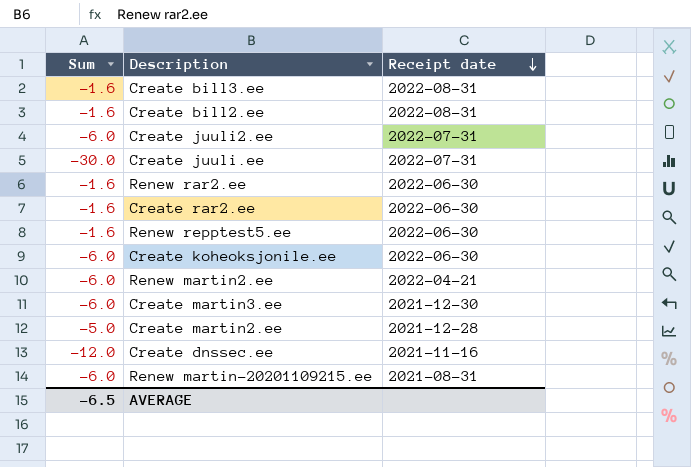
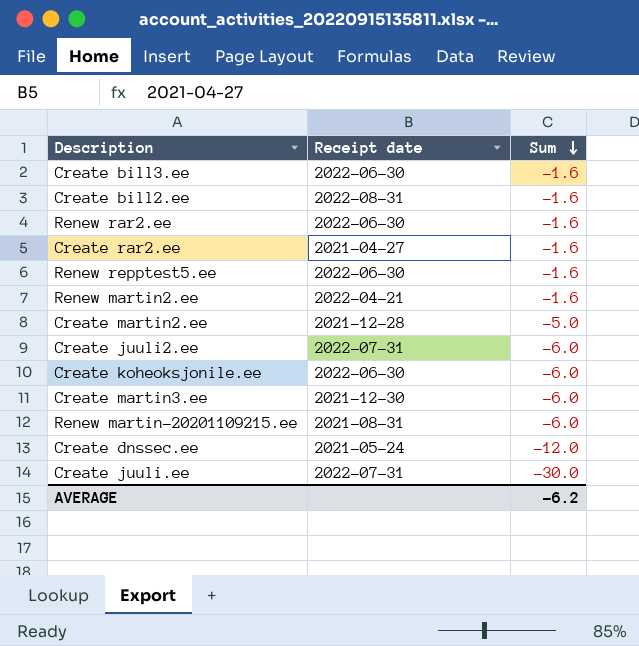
row order: Receipt date descending -> Sum descending
column Sum | position: 1 -> 3
Create bill3.ee | Receipt date: 2022-08-31 -> 2022-06-30
Create rar2.ee | Receipt date: 2022-06-30 -> 2021-04-27
Renew martin2.ee | Sum: -6.0 -> -1.6
Create dnssec.ee | Receipt date: 2021-11-16 -> 2021-05-24
AVERAGE | Sum: -6.5 -> -6.2

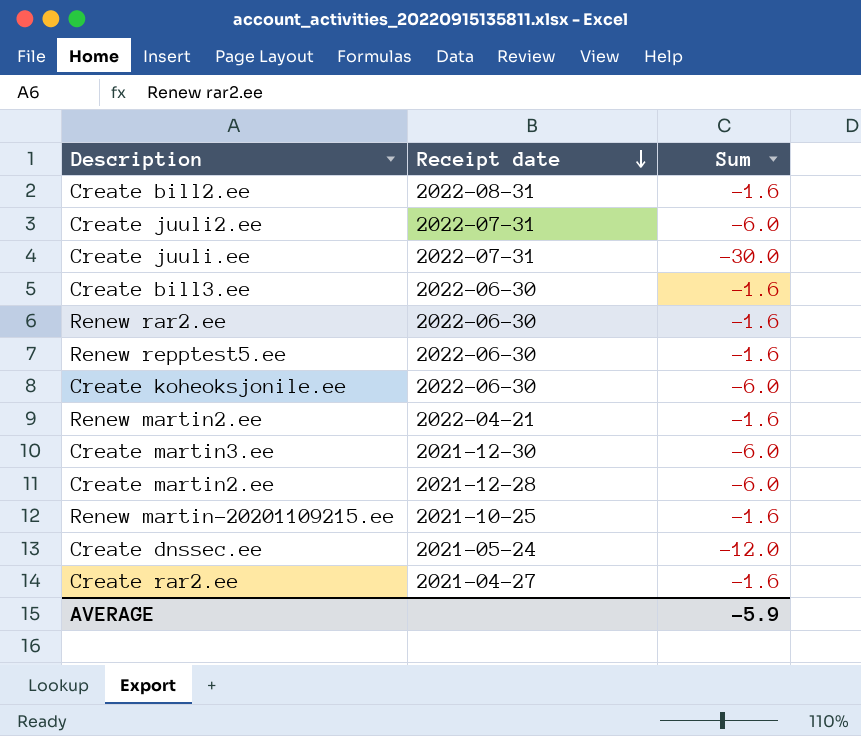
row order: Sum descending -> Receipt date descending
Create martin2.ee | Sum: -5.0 -> -6.0
Renew martin-20201109215.ee | Receipt date: 2021-08-31 -> 2021-10-25
Renew martin-20201109215.ee | Sum: -6.0 -> -1.6
AVERAGE | Sum: -6.2 -> -5.9

